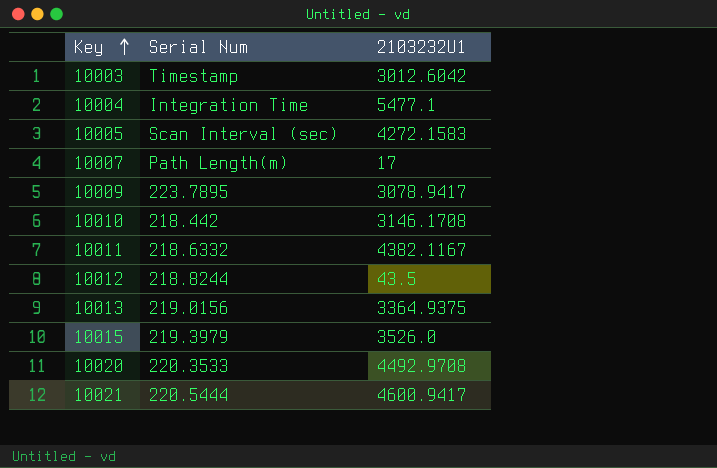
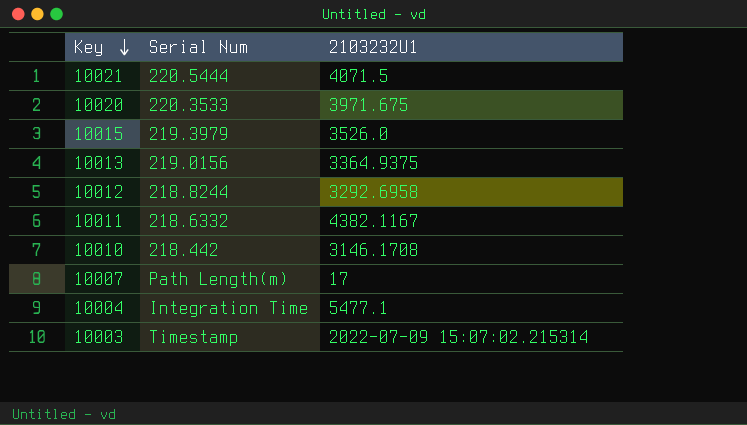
row order: Key ascending -> Key descending
row 10005: Scan Interval (sec) | 4272.1583 -> none
row 10009: 223.7895 | 3078.9417 -> none
10021 | 2103232U1: 4600.9417 -> 4071.5
10020 | 2103232U1: 4492.9708 -> 3971.675
10012 | 2103232U1: 43.5 -> 3292.6958
10003 | 2103232U1: 3012.6042 -> 2022-07-09 15:07:02.215314

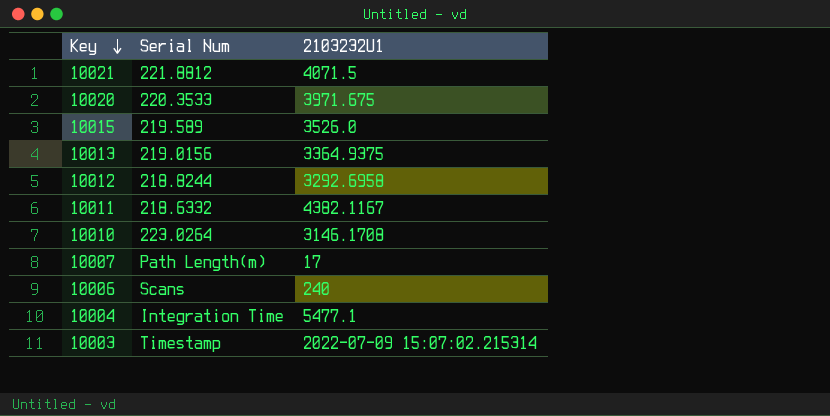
10021 | Serial Num: 220.5444 -> 221.8812
10015 | Serial Num: 219.3979 -> 219.589
10010 | Serial Num: 218.442 -> 223.0264
row 10006: none -> Scans | 240

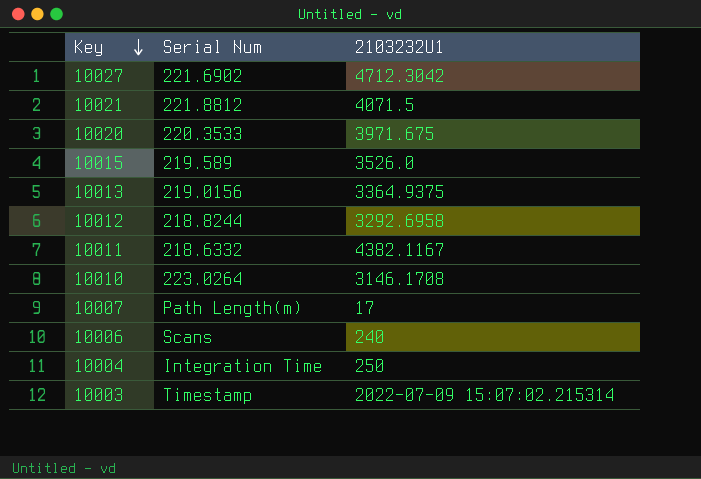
row 10027: none -> 221.6902 | 4712.3042
10004 | 2103232U1: 5477.1 -> 250

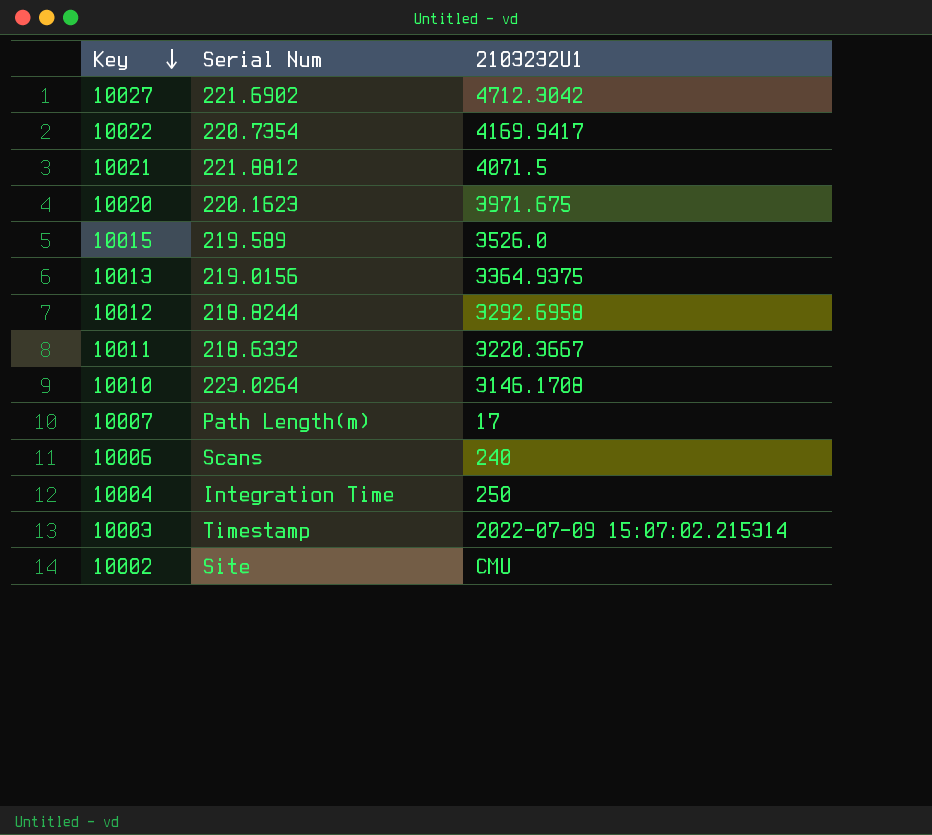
row 10022: none -> 220.7354 | 4169.9417
10020 | Serial Num: 220.3533 -> 220.1623
10011 | 2103232U1: 4382.1167 -> 3220.3667
row 10002: none -> Site | CMU

